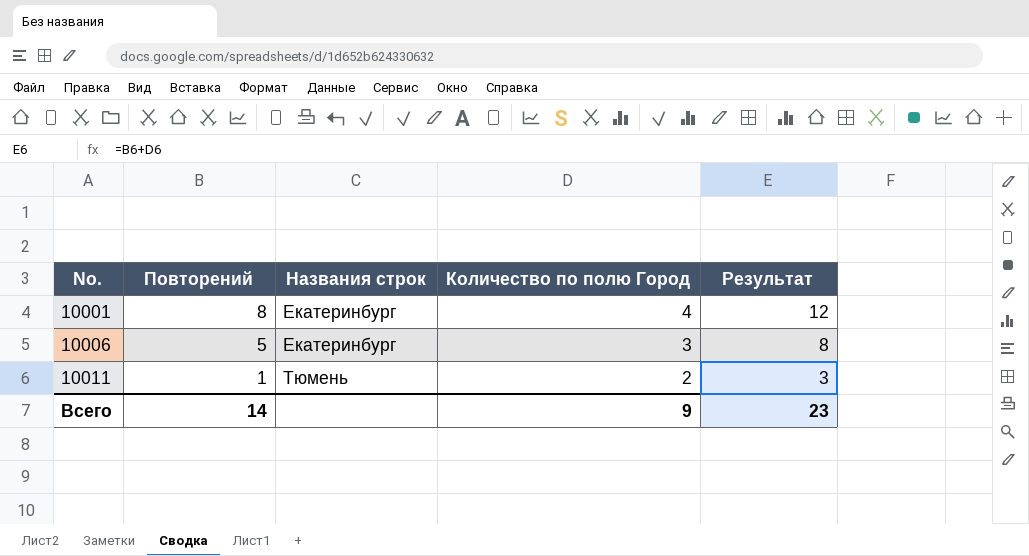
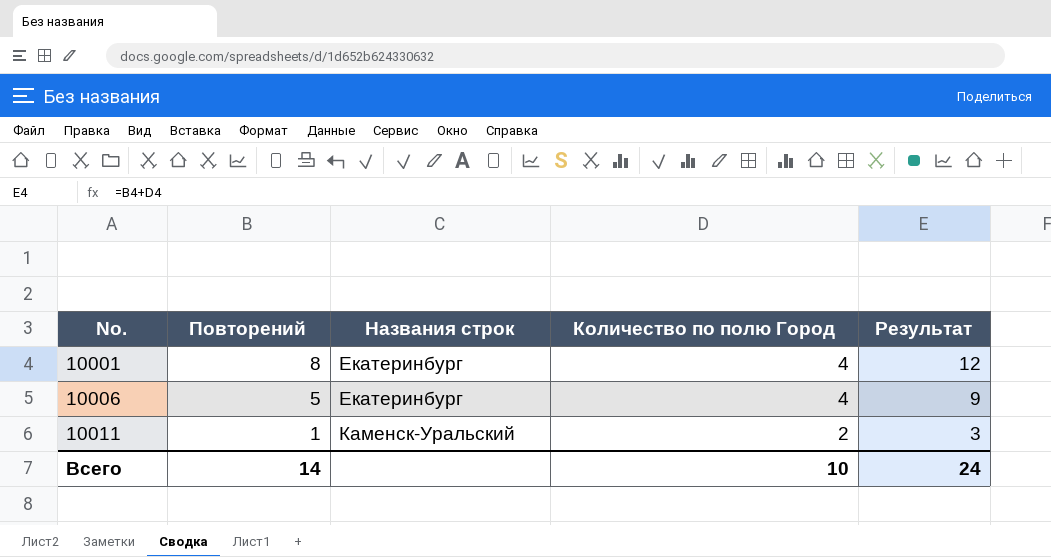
10006 | Количество по полю Город: 3 -> 4
10006 | Результат: 8 -> 9
10011 | Названия строк: Тюмень -> Каменск-Уральский
Всего | Количество по полю Город: 9 -> 10
Всего | Результат: 23 -> 24

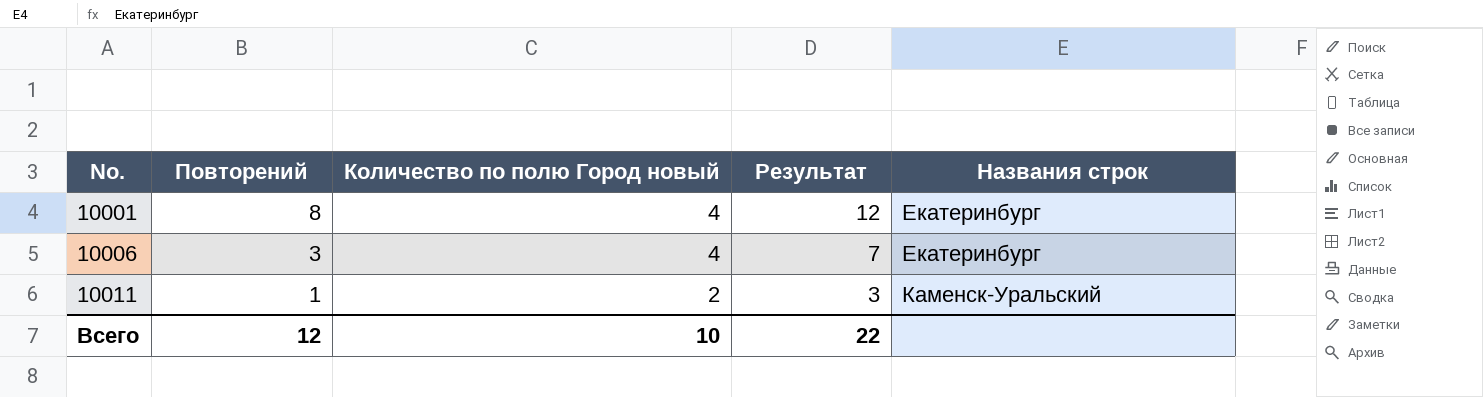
column name: Количество по полю Город -> Количество по полю Город новый
column Названия строк | position: 3 -> 5
10006 | Повторений: 5 -> 3
10006 | Результат: 9 -> 7
Всего | Повторений: 14 -> 12
Всего | Результат: 24 -> 22

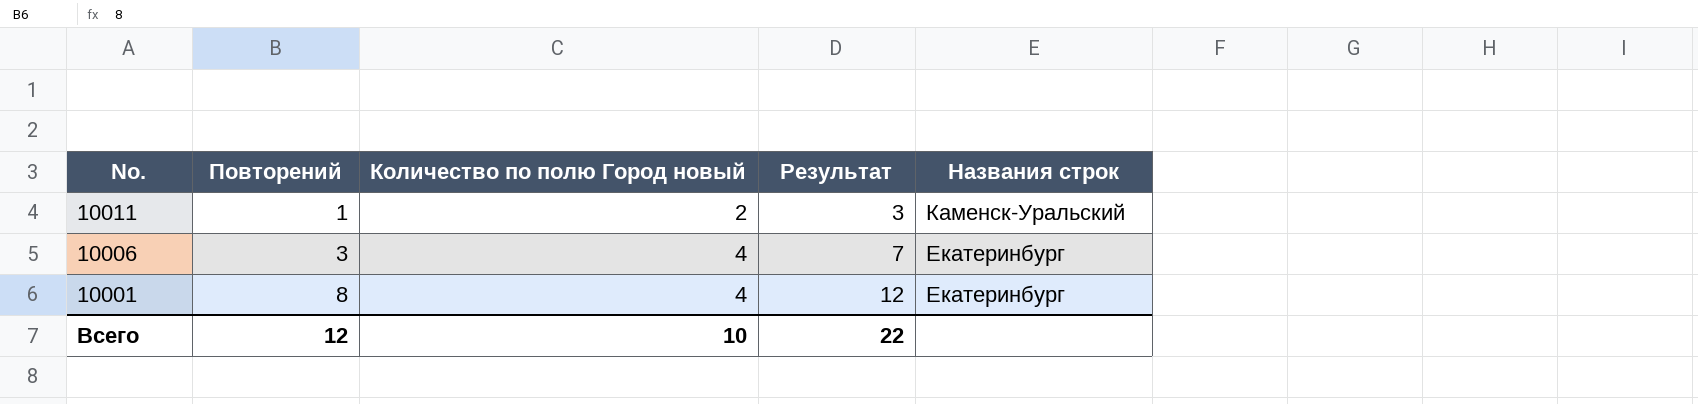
row order: No. ascending -> No. descending

